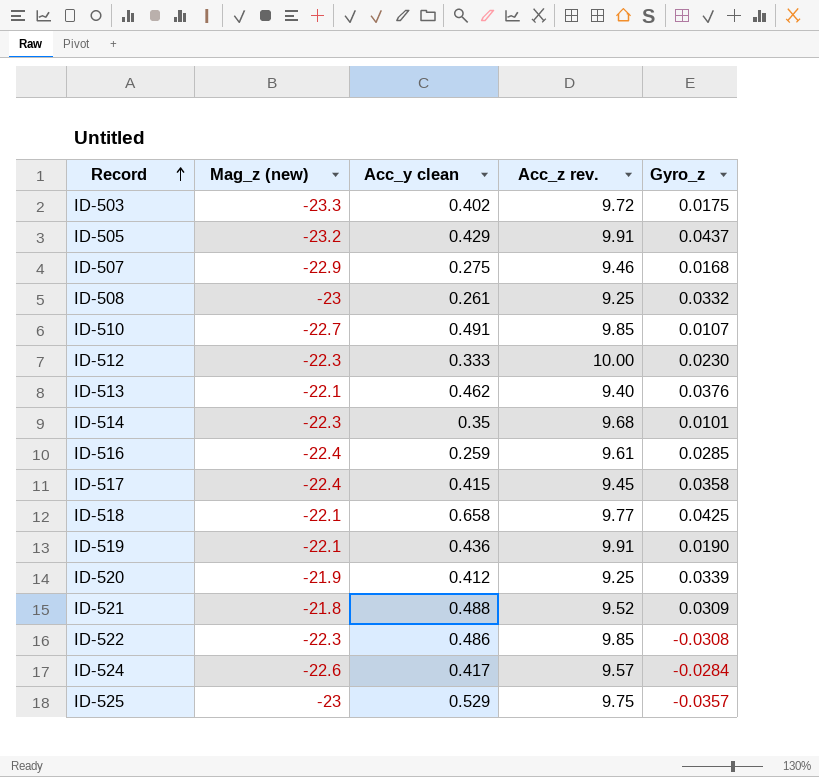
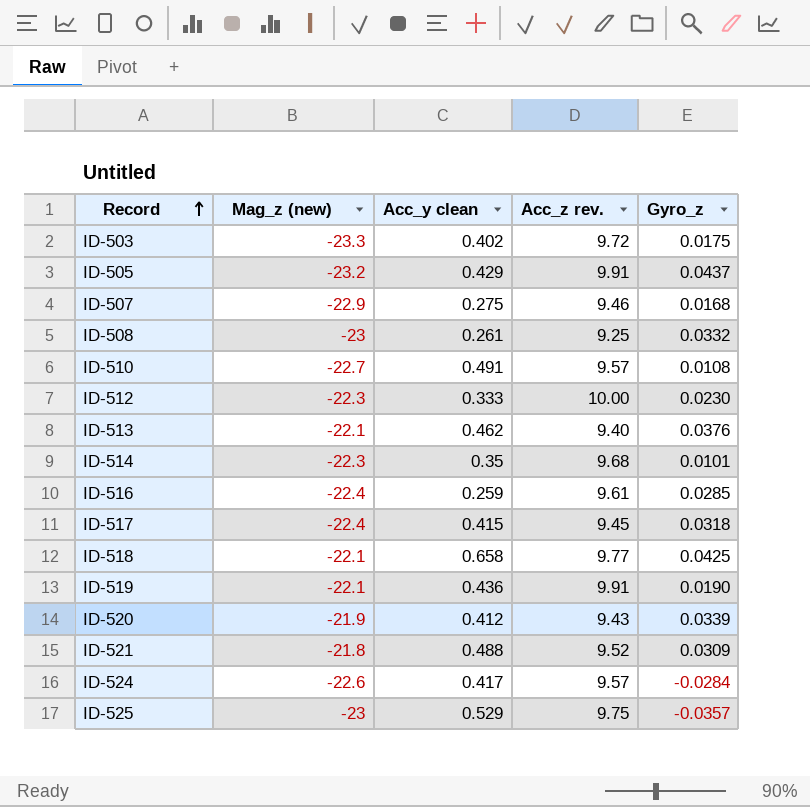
row ID-522: -22.3 | 0.486 | 9.85 | -0.0308 -> none
ID-510 | Acc_z rev.: 9.85 -> 9.57
ID-510 | Gyro_z: 0.0107 -> 0.0108
ID-517 | Gyro_z: 0.0358 -> 0.0318
ID-520 | Acc_z rev.: 9.25 -> 9.43

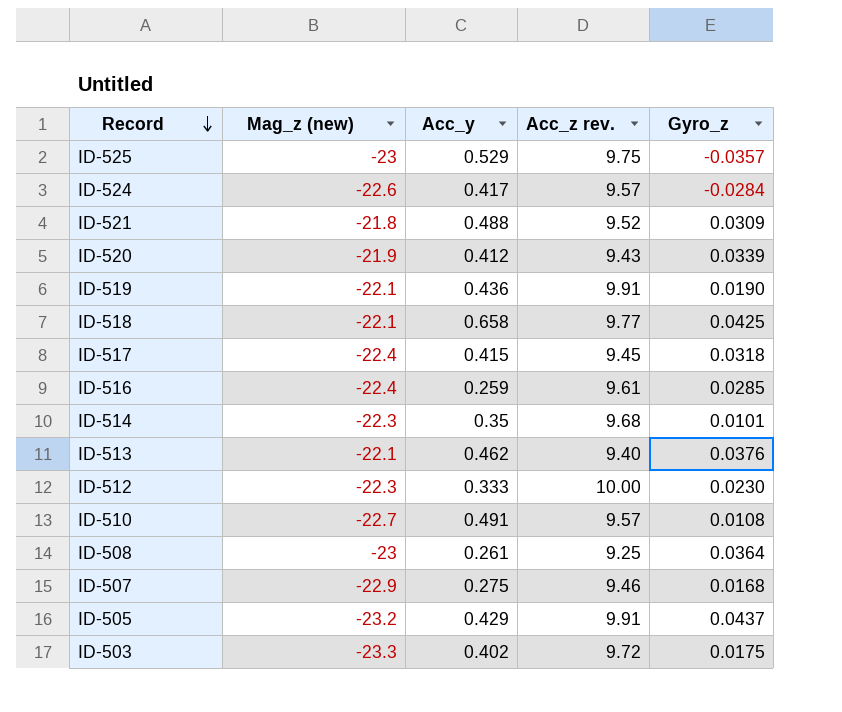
row order: Record ascending -> Record descending
column name: Acc_y clean -> Acc_y
ID-508 | Gyro_z: 0.0332 -> 0.0364

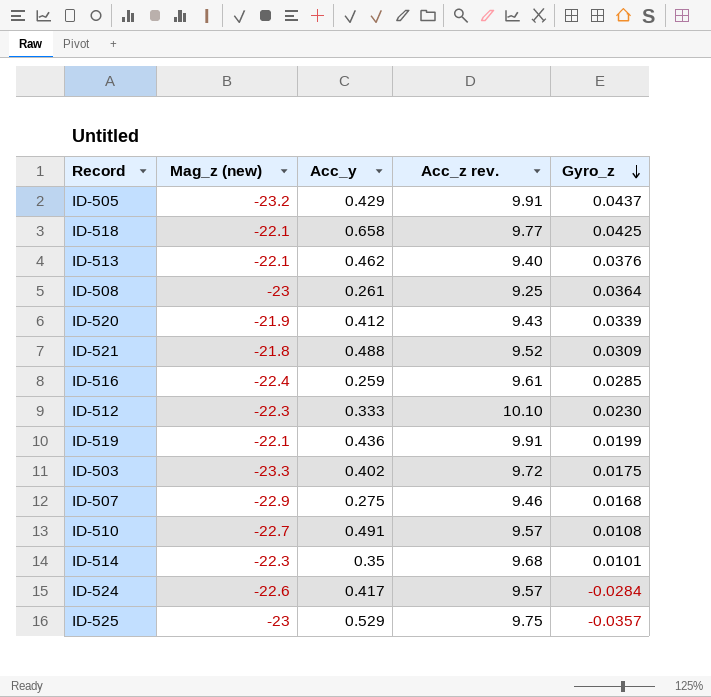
row order: Record descending -> Gyro_z descending
row ID-517: -22.4 | 0.415 | 9.45 | 0.0318 -> none
ID-512 | Acc_z rev.: 10.00 -> 10.10
ID-519 | Gyro_z: 0.0190 -> 0.0199

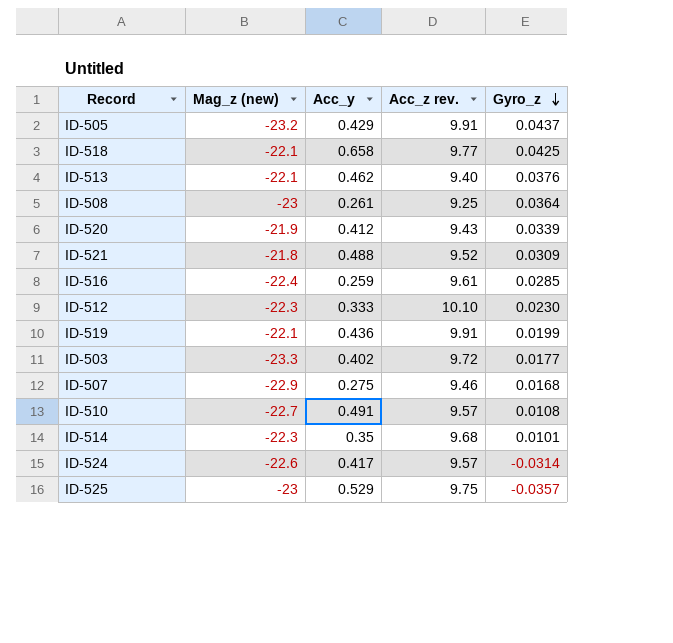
ID-503 | Gyro_z: 0.0175 -> 0.0177
ID-524 | Gyro_z: -0.0284 -> -0.0314

